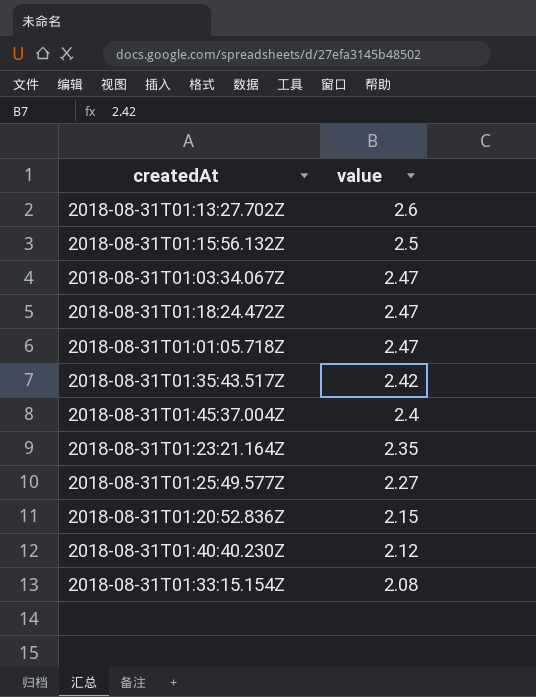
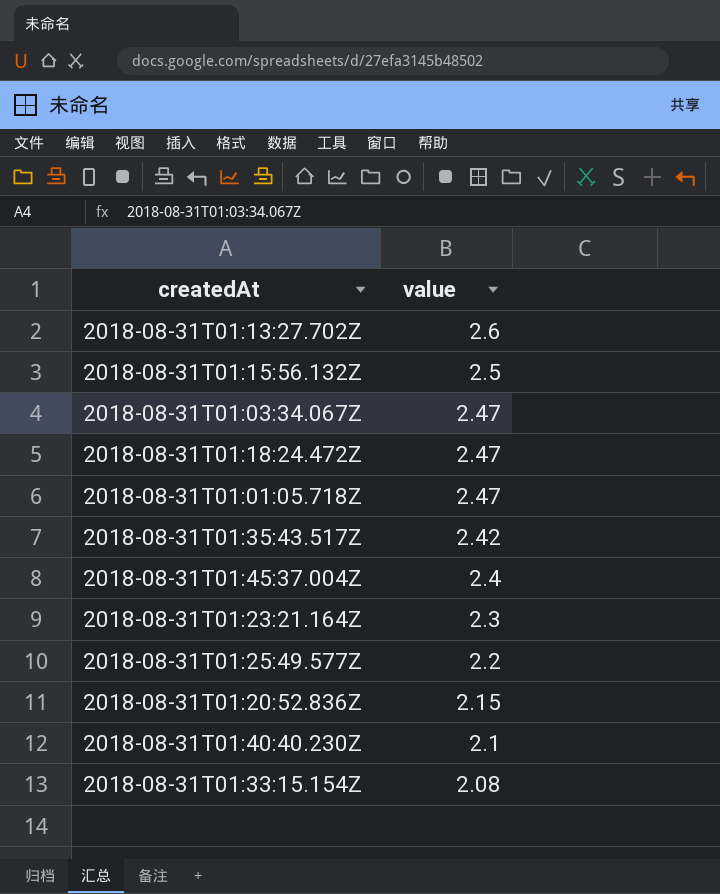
2018-08-31T01:23:21.164Z | value: 2.35 -> 2.3
2018-08-31T01:25:49.577Z | value: 2.27 -> 2.2
2018-08-31T01:40:40.230Z | value: 2.12 -> 2.1

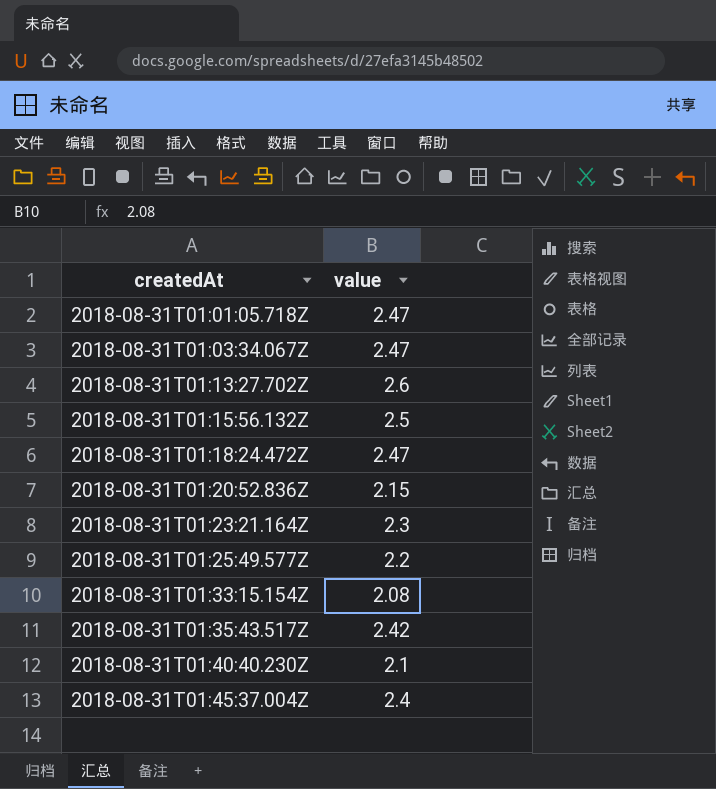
row order: value descending -> createdAt ascending

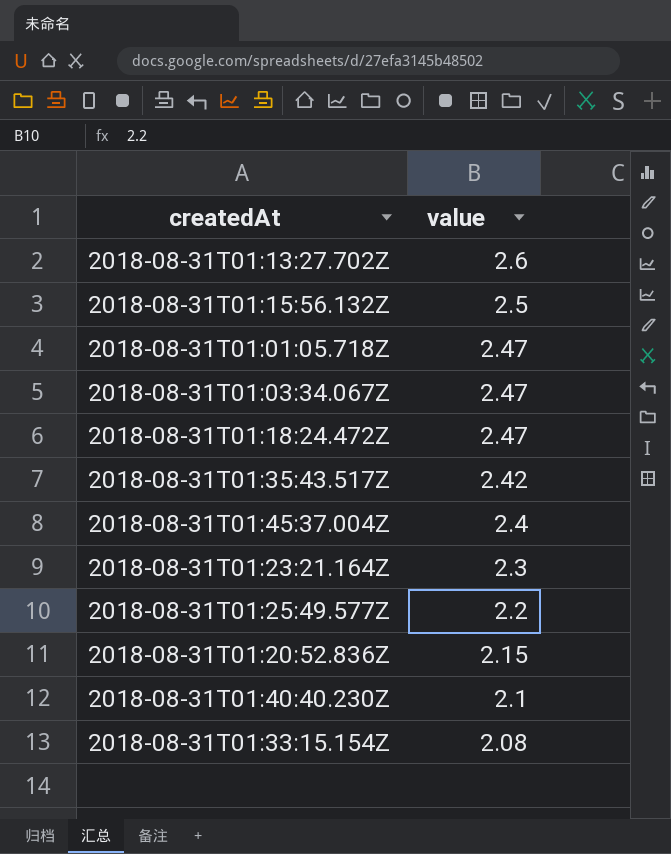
row order: createdAt ascending -> value descending

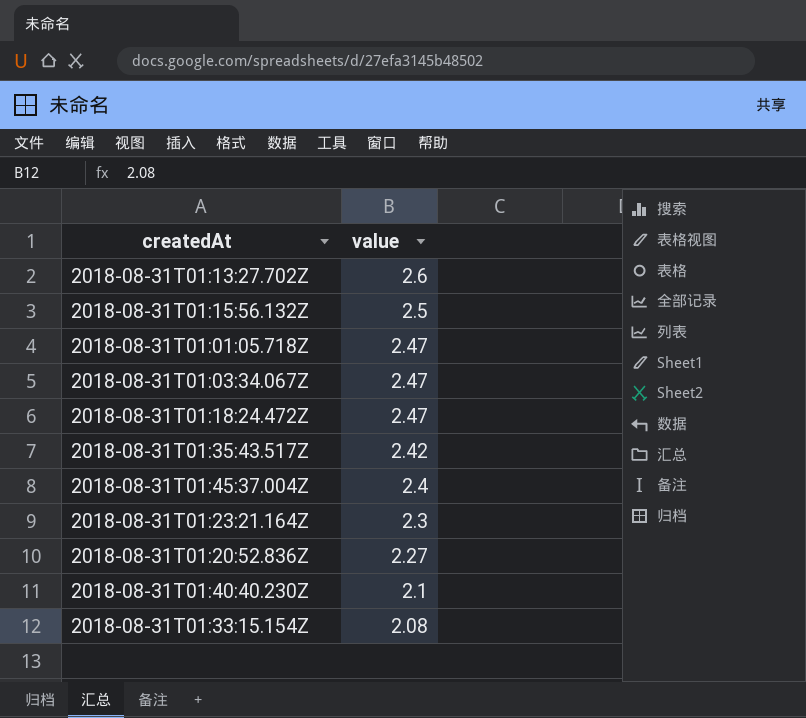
row 2018-08-31T01:25:49.577Z: 2.2 -> none
2018-08-31T01:20:52.836Z | value: 2.15 -> 2.27

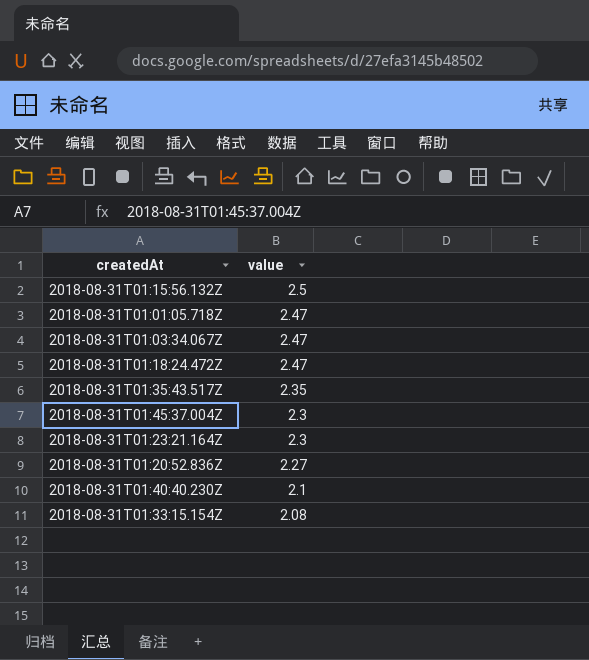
row 2018-08-31T01:13:27.702Z: 2.6 -> none
2018-08-31T01:35:43.517Z | value: 2.42 -> 2.35
2018-08-31T01:45:37.004Z | value: 2.4 -> 2.3

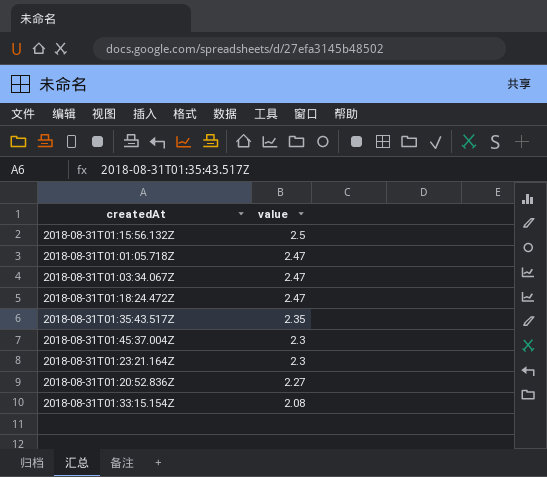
row 2018-08-31T01:40:40.230Z: 2.1 -> none

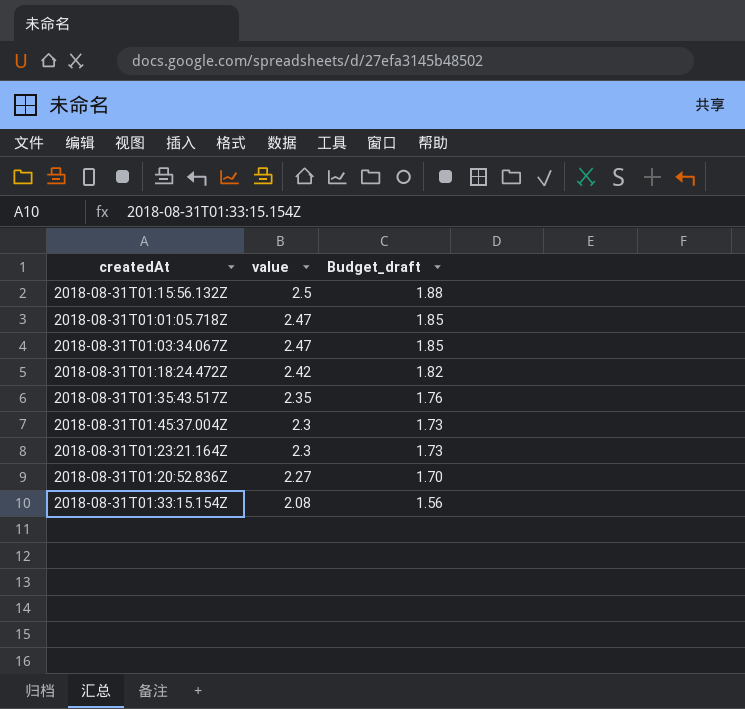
column Budget_draft | formula: none -> [value] * 0.75
2018-08-31T01:18:24.472Z | value: 2.47 -> 2.42

